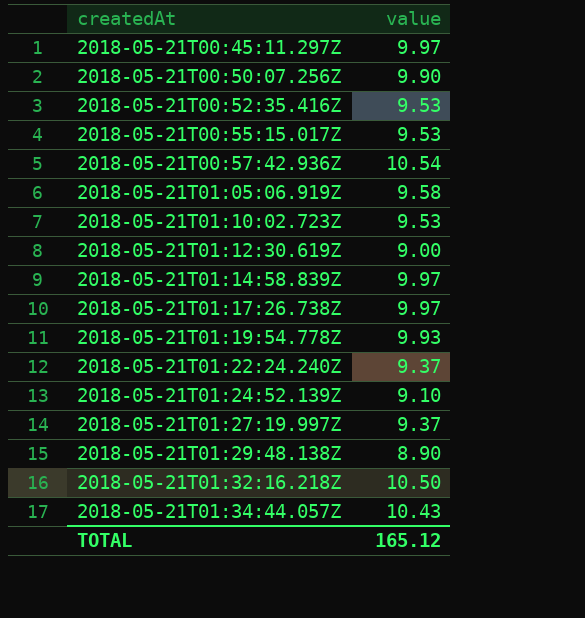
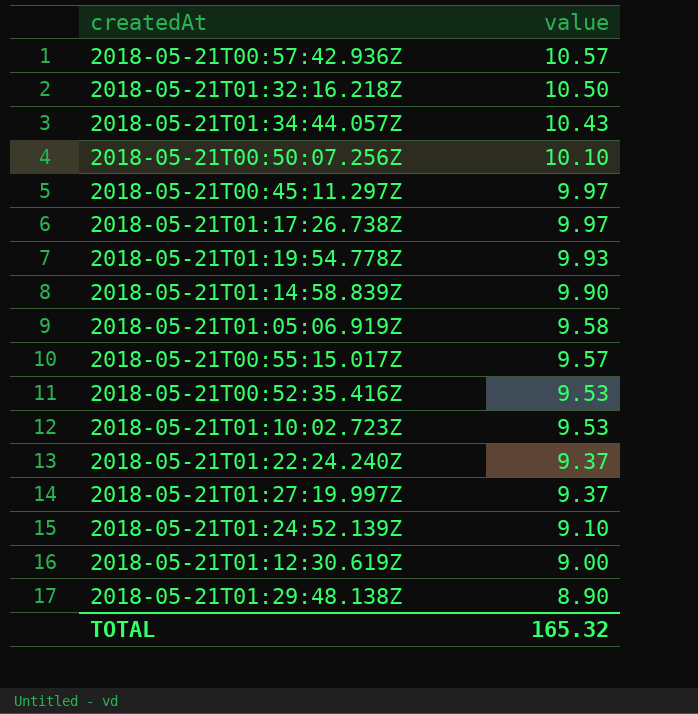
row order: createdAt ascending -> value descending
2018-05-21T00:57:42.936Z | value: 10.54 -> 10.57
2018-05-21T00:50:07.256Z | value: 9.90 -> 10.10
2018-05-21T01:14:58.839Z | value: 9.97 -> 9.90
2018-05-21T00:55:15.017Z | value: 9.53 -> 9.57
TOTAL | value: 165.12 -> 165.32

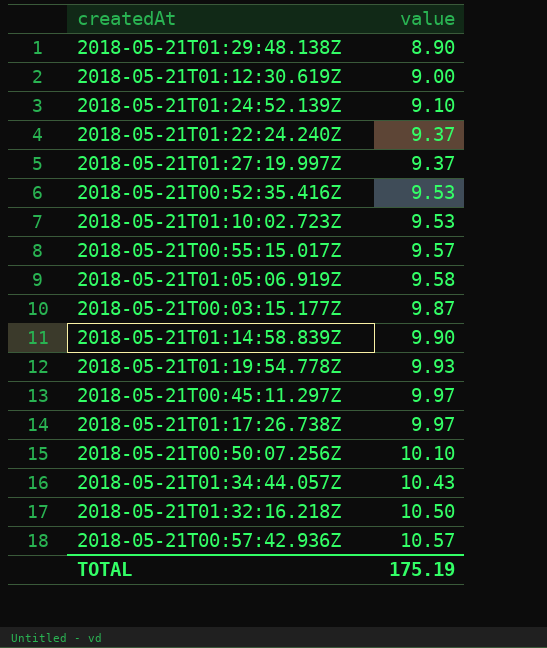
row order: value descending -> value ascending
row 2018-05-21T00:03:15.177Z: none -> 9.87
TOTAL | value: 165.32 -> 175.19

